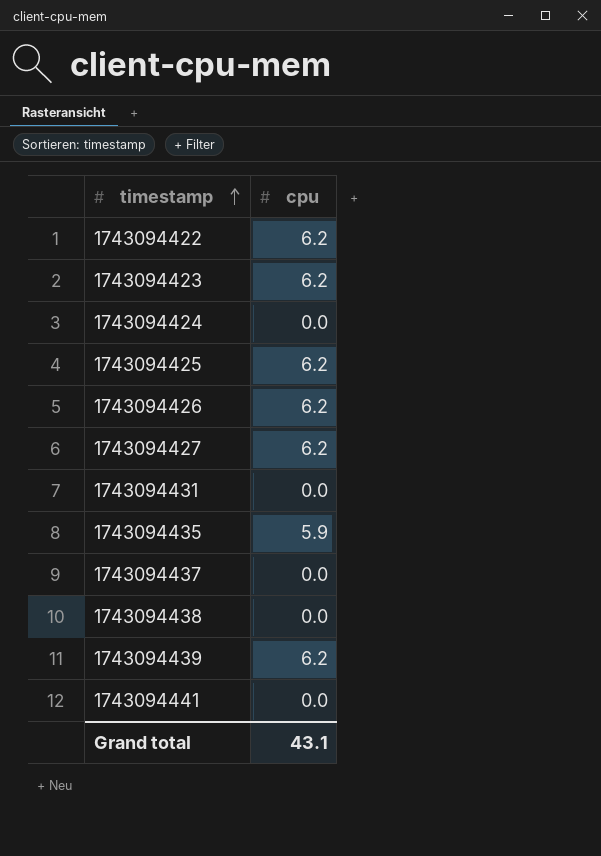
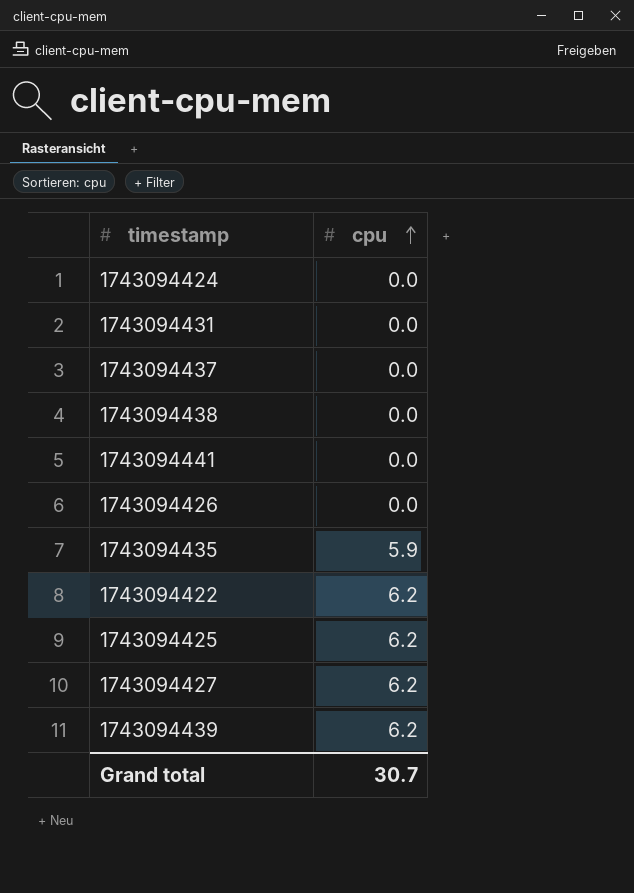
row order: timestamp ascending -> cpu ascending
row 1743094423: 6.2 -> none
1743094426 | cpu: 6.2 -> 0.0
Grand total | cpu: 43.1 -> 30.7

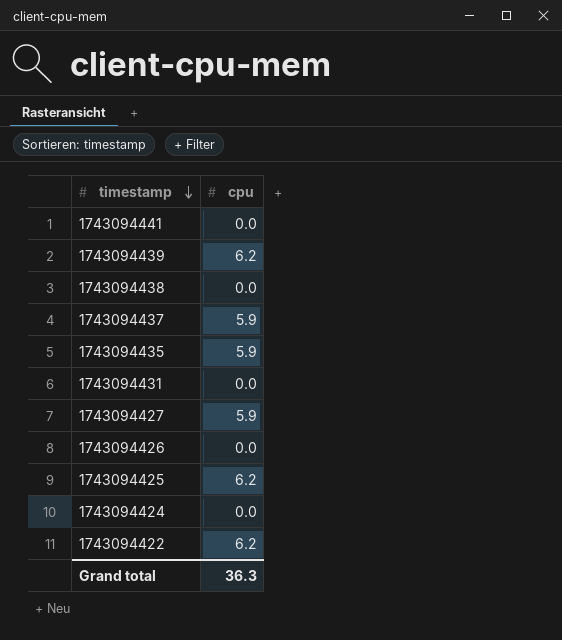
row order: cpu ascending -> timestamp descending
1743094437 | cpu: 0.0 -> 5.9
1743094427 | cpu: 6.2 -> 5.9
Grand total | cpu: 30.7 -> 36.3

